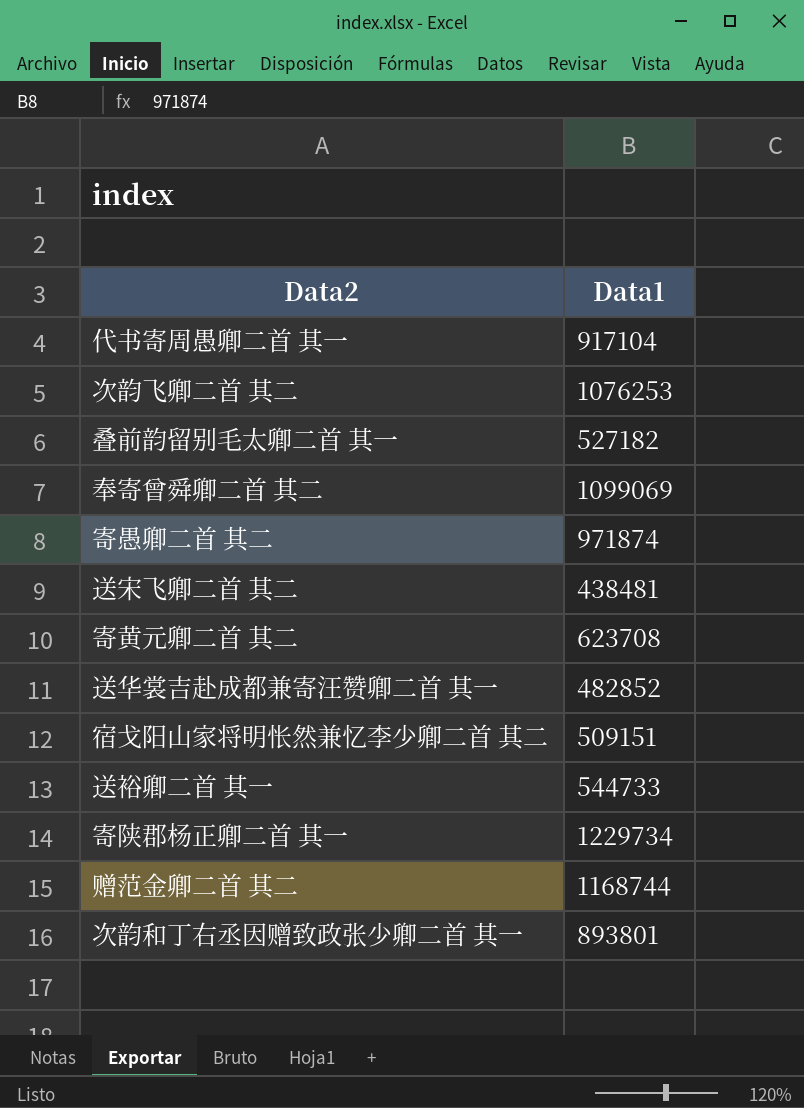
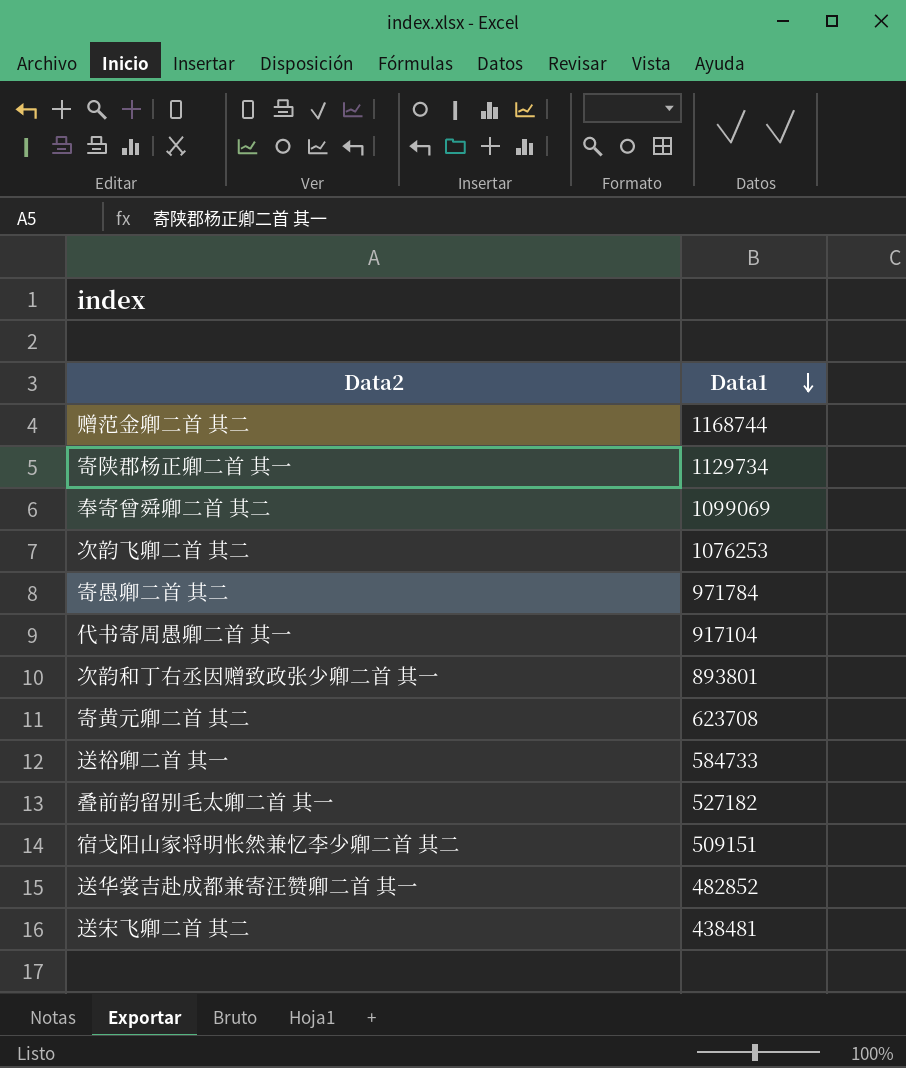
row order: none -> Data1 descending
寄陕郡杨正卿二首 其一 | Data1: 1229734 -> 1129734
寄愚卿二首 其二 | Data1: 971874 -> 971784
送裕卿二首 其一 | Data1: 544733 -> 584733

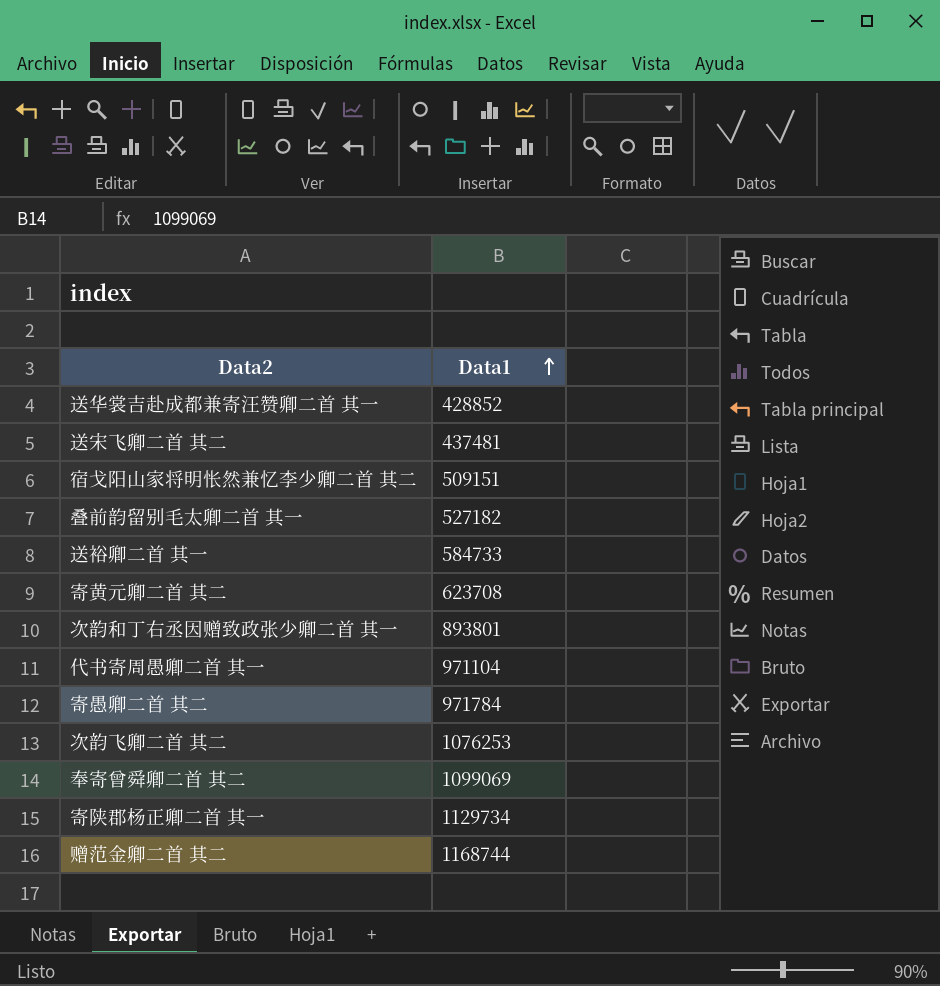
row order: Data1 descending -> Data1 ascending
送华裳吉赴成都兼寄汪赞卿二首 其一 | Data1: 482852 -> 428852
送宋飞卿二首 其二 | Data1: 438481 -> 437481
代书寄周愚卿二首 其一 | Data1: 917104 -> 971104

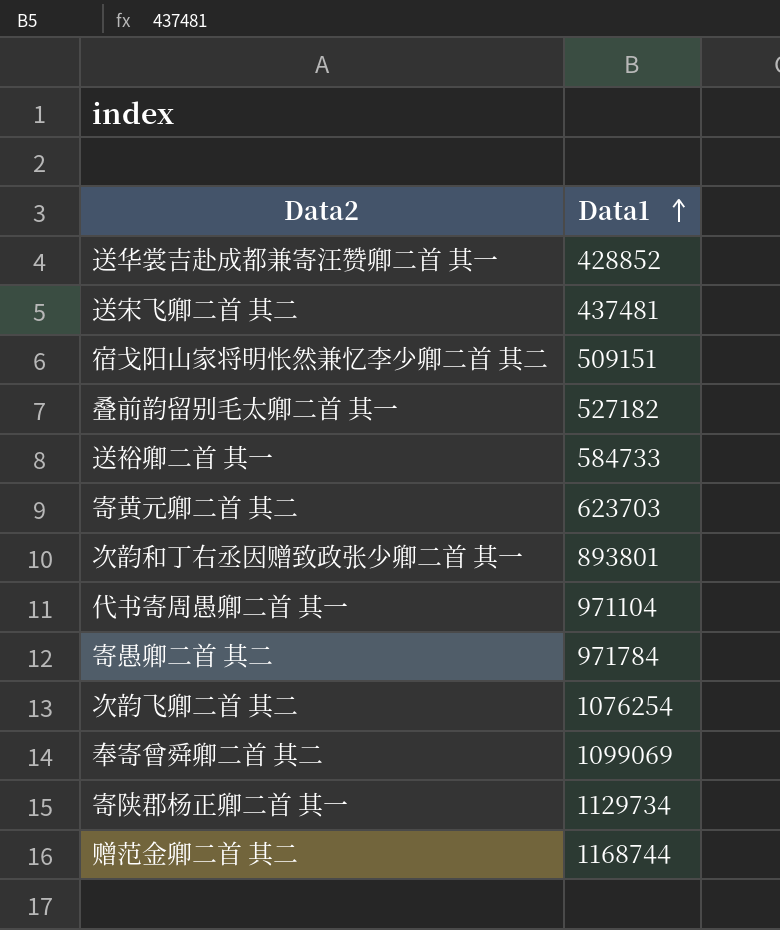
寄黄元卿二首 其二 | Data1: 623708 -> 623703
次韵飞卿二首 其二 | Data1: 1076253 -> 1076254

